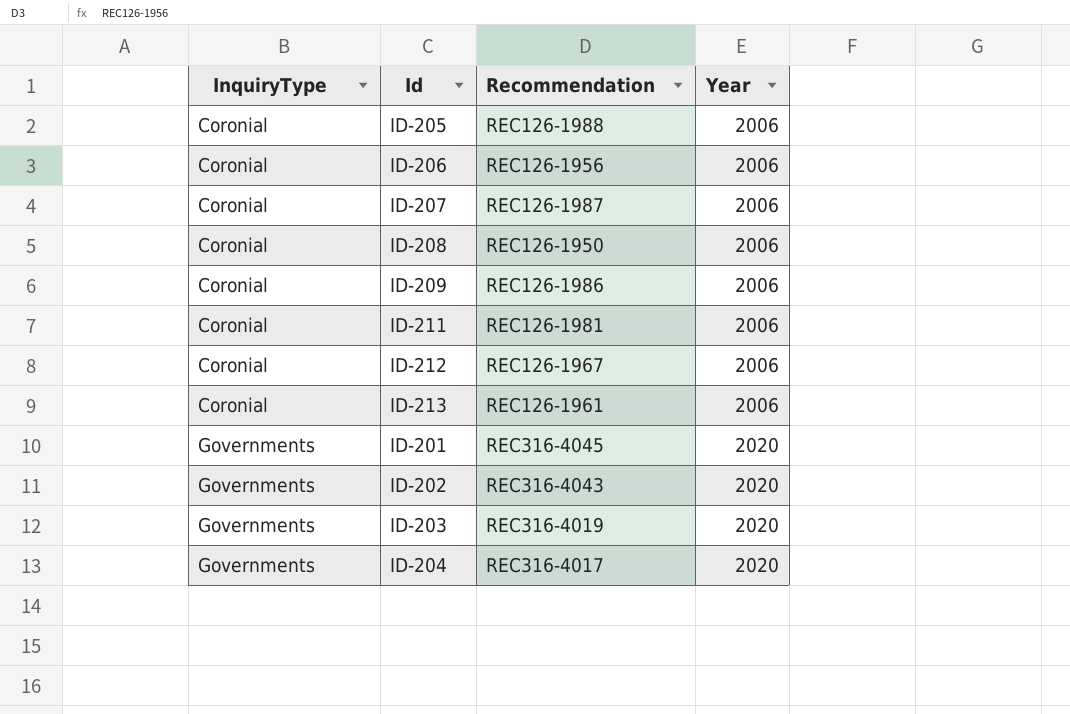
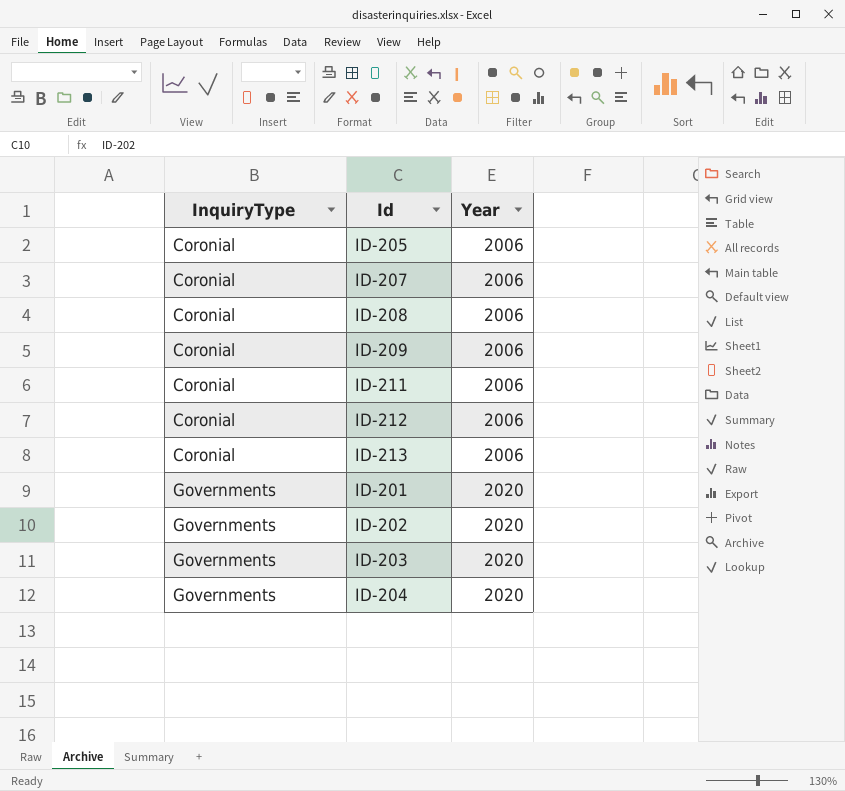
column Recommendation | position: 3 -> none
row ID-206: Coronial | REC126-1956 | 2006 -> none

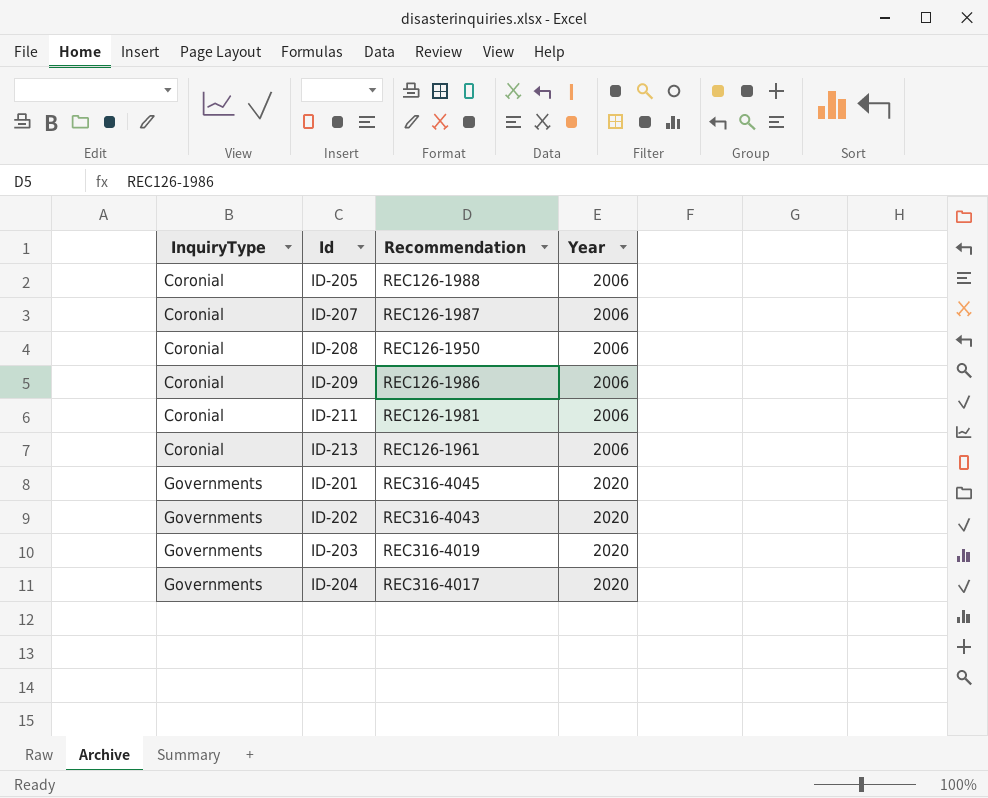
column Recommendation | position: none -> 3
row ID-212: Coronial | 2006 -> none

